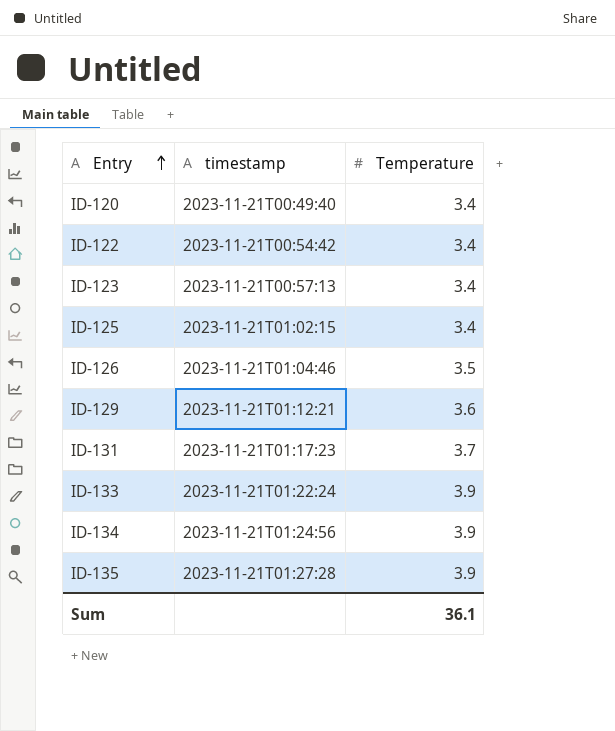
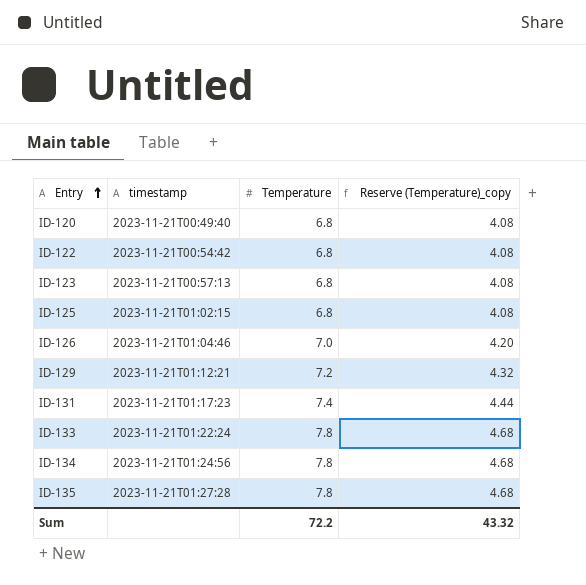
column Reserve (Temperature)_copy | formula: none -> [Temperature] * 0.6
ID-120 | Temperature: 3.4 -> 6.8
ID-122 | Temperature: 3.4 -> 6.8
ID-123 | Temperature: 3.4 -> 6.8
ID-125 | Temperature: 3.4 -> 6.8
ID-126 | Temperature: 3.5 -> 7.0
ID-129 | Temperature: 3.6 -> 7.2
ID-131 | Temperature: 3.7 -> 7.4
ID-133 | Temperature: 3.9 -> 7.8
ID-134 | Temperature: 3.9 -> 7.8
ID-135 | Temperature: 3.9 -> 7.8
Sum | Temperature: 36.1 -> 72.2

